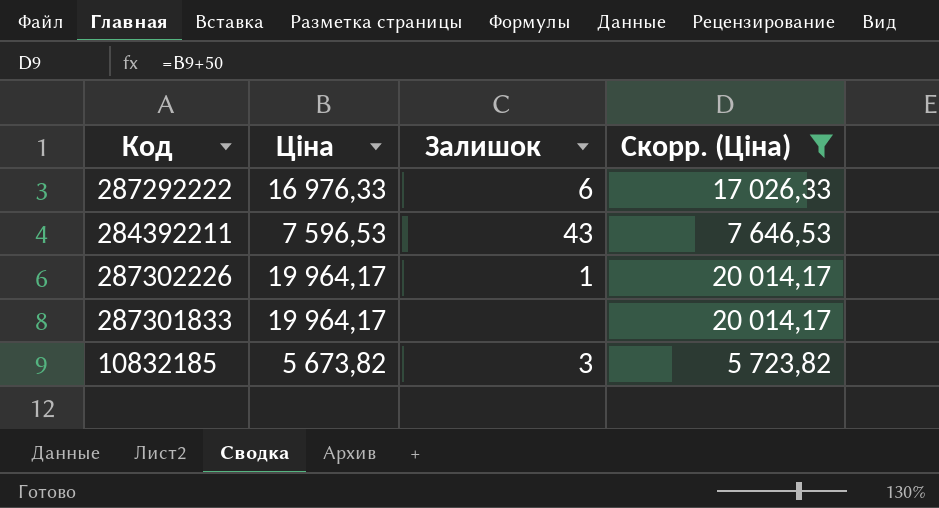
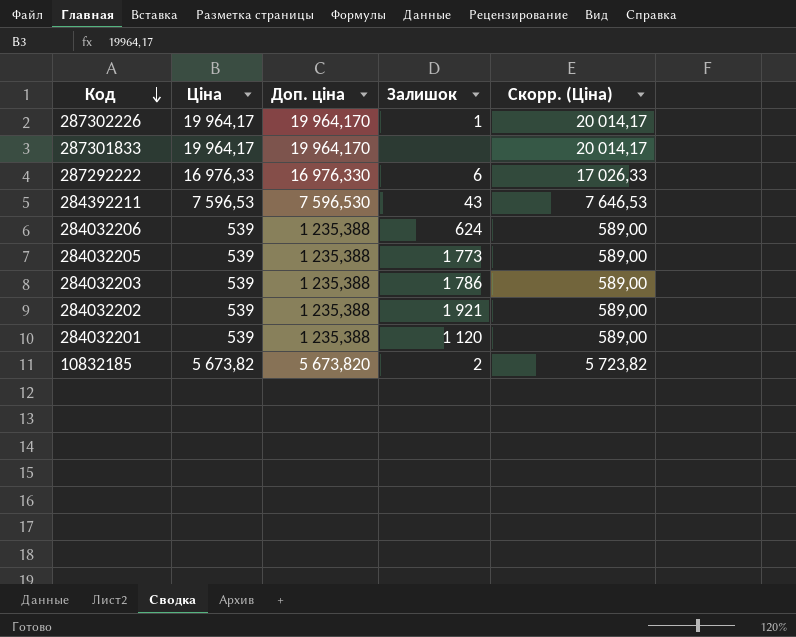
filter: Скорр. (Ціна) != 589,00 -> none
row order: none -> Код descending
column Доп. ціна | position: none -> 3
10832185 | Залишок: 3 -> 2

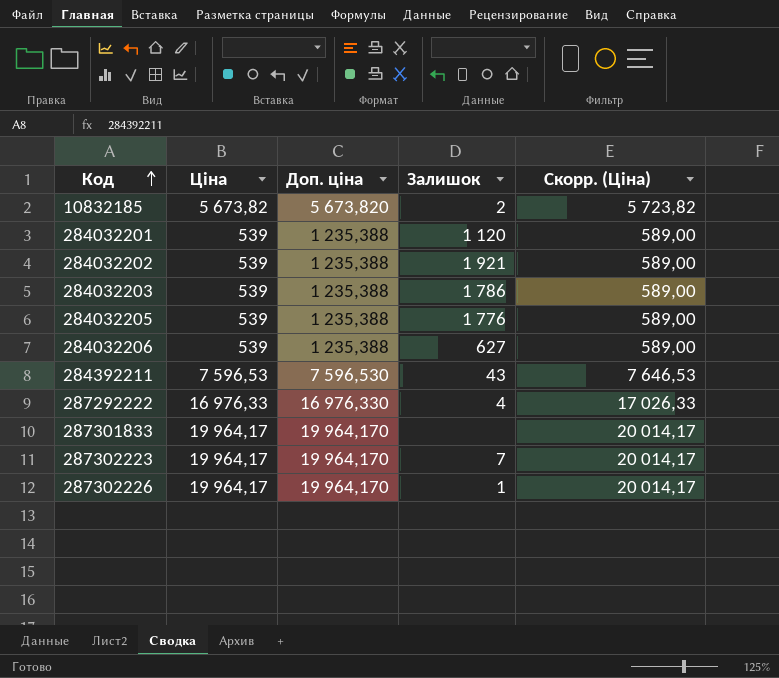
row order: Код descending -> Код ascending
284032205 | Залишок: 1 773 -> 1 776
284032206 | Залишок: 624 -> 627
287292222 | Залишок: 6 -> 4
row 287302223: none -> 19 964,17 | 19 964,170 | 7 | 20 014,17

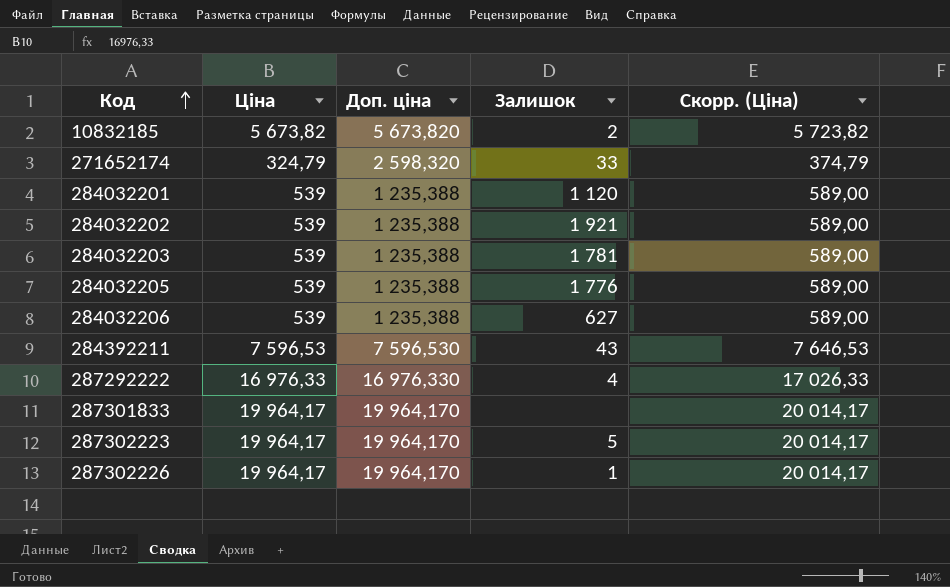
row 271652174: none -> 324,79 | 2 598,320 | 33 | 374,79
284032203 | Залишок: 1 786 -> 1 781
287302223 | Залишок: 7 -> 5

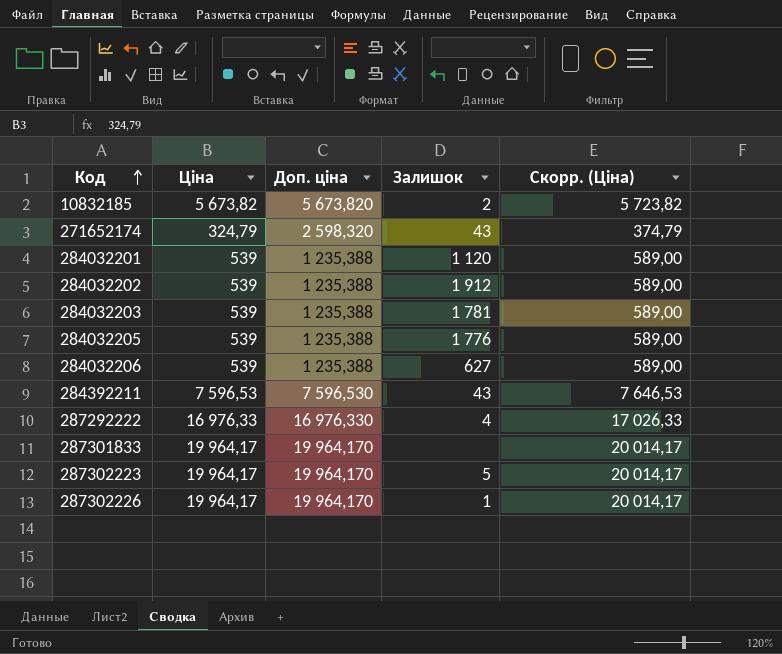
271652174 | Залишок: 33 -> 43
284032202 | Залишок: 1 921 -> 1 912

